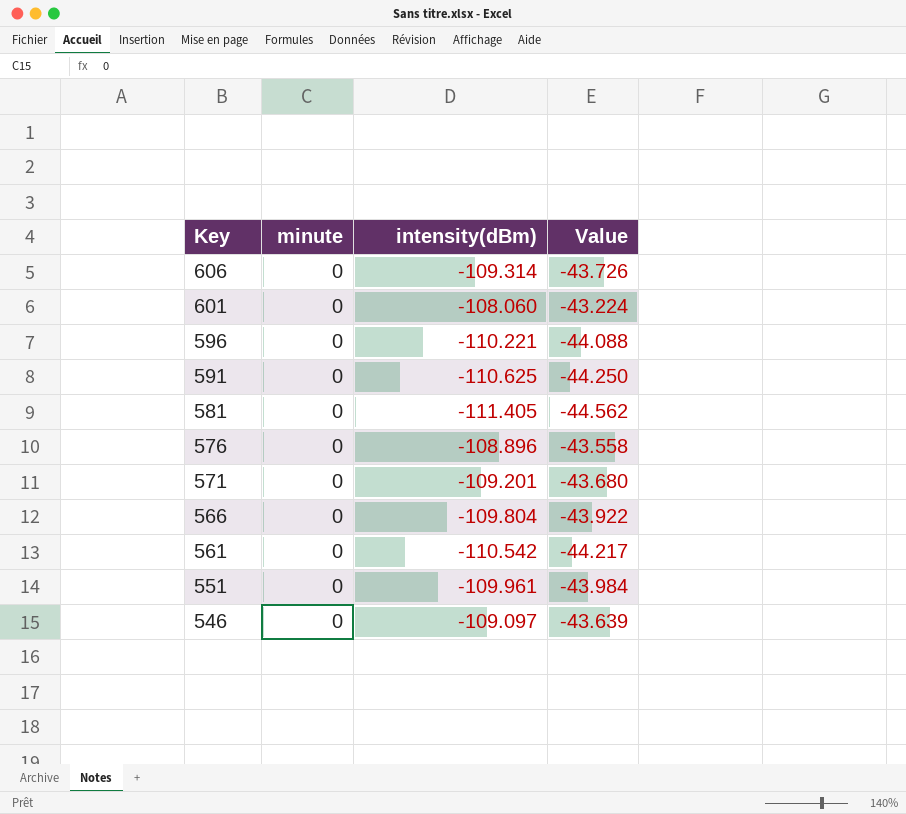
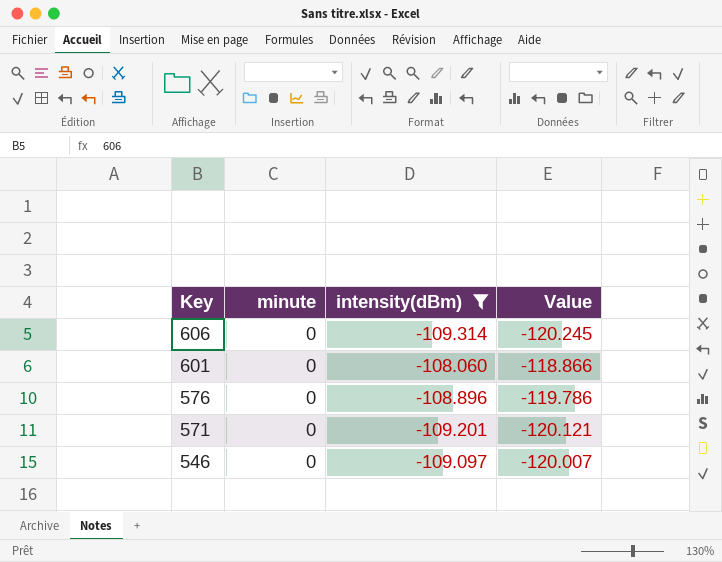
filter: none -> intensity(dBm) >= -109.314
column Value | formula: [intensity(dBm)] * 0.4 -> [intensity(dBm)] * 1.1

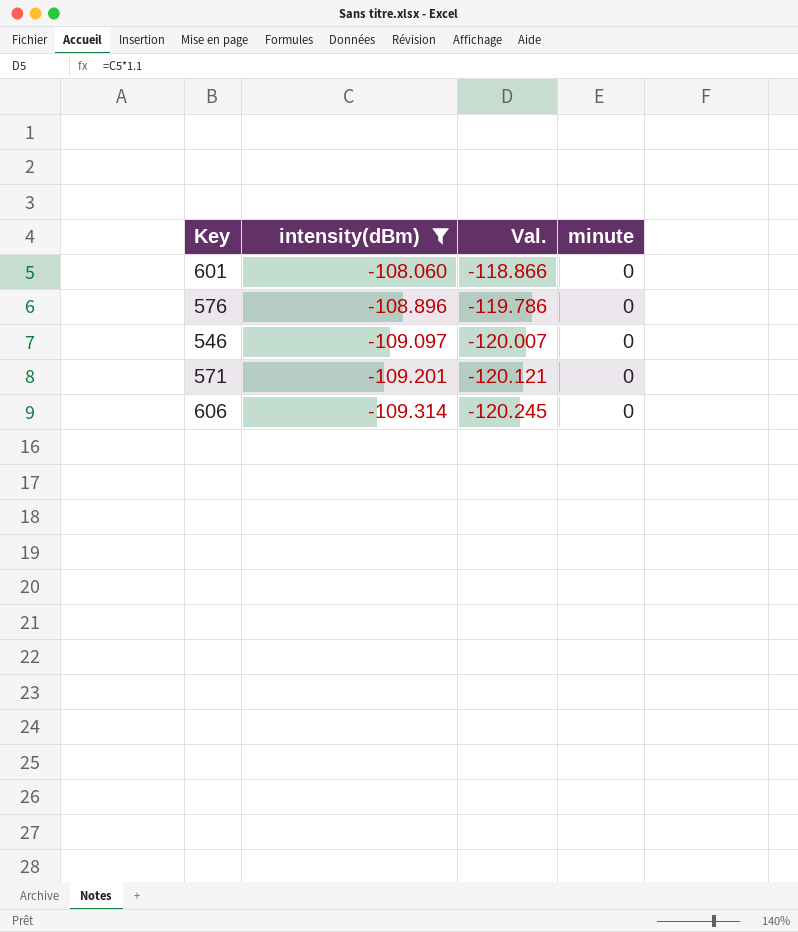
row order: Key descending -> intensity(dBm) descending
column name: Value -> Val.
column minute | position: 2 -> 4

